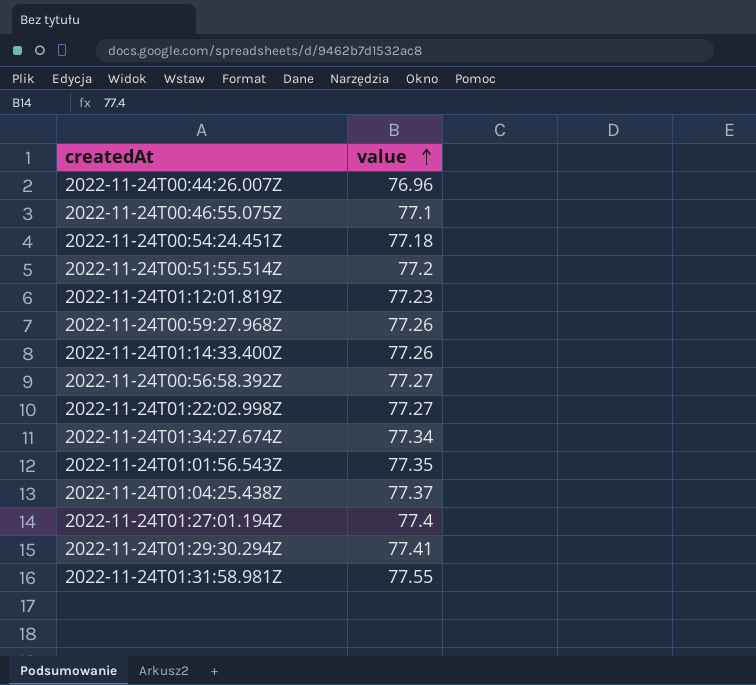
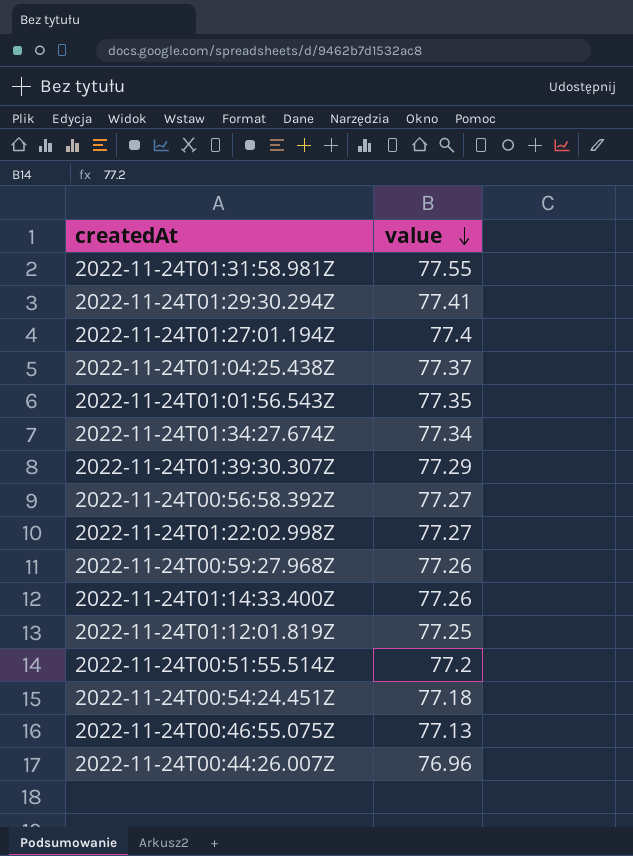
row order: value ascending -> value descending
row 2022-11-24T01:39:30.307Z: none -> 77.29
2022-11-24T01:12:01.819Z | value: 77.23 -> 77.25
2022-11-24T00:46:55.075Z | value: 77.1 -> 77.13

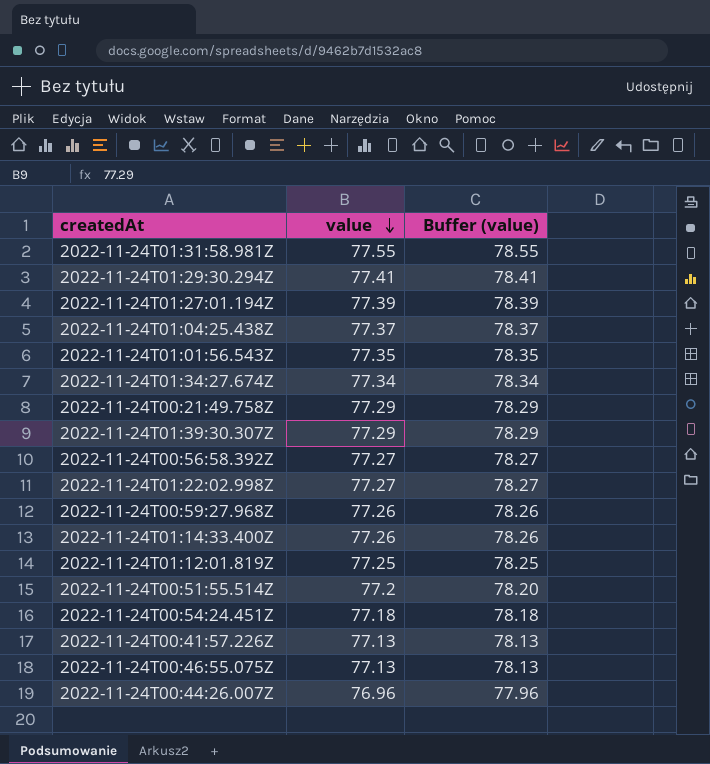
column Buffer (value) | formula: none -> [value] + 1
2022-11-24T01:27:01.194Z | value: 77.4 -> 77.39
row 2022-11-24T00:21:49.758Z: none -> 77.29 | 78.29
row 2022-11-24T00:41:57.226Z: none -> 77.13 | 78.13

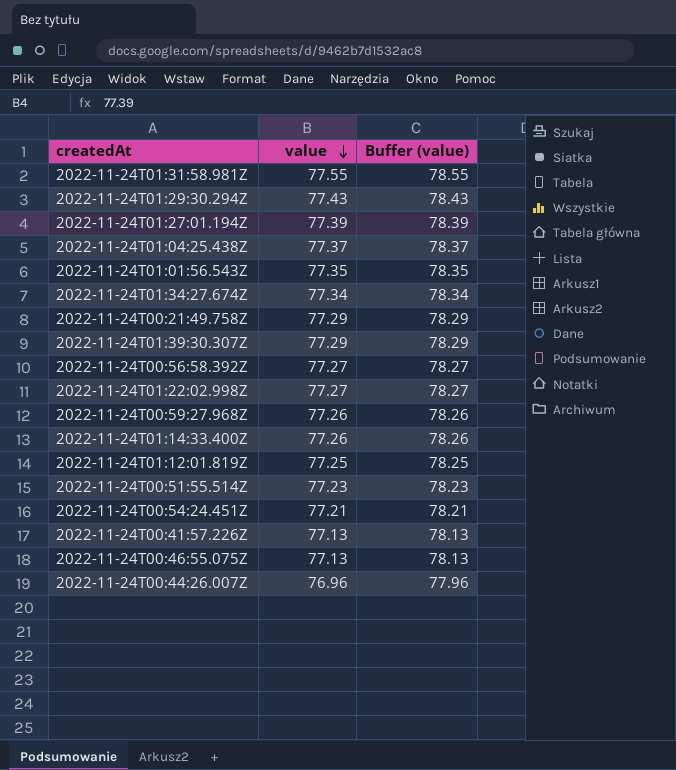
2022-11-24T01:29:30.294Z | value: 77.41 -> 77.43
2022-11-24T01:29:30.294Z | Buffer (value): 78.41 -> 78.43
2022-11-24T00:51:55.514Z | value: 77.2 -> 77.23
2022-11-24T00:51:55.514Z | Buffer (value): 78.20 -> 78.23
2022-11-24T00:54:24.451Z | value: 77.18 -> 77.21
2022-11-24T00:54:24.451Z | Buffer (value): 78.18 -> 78.21

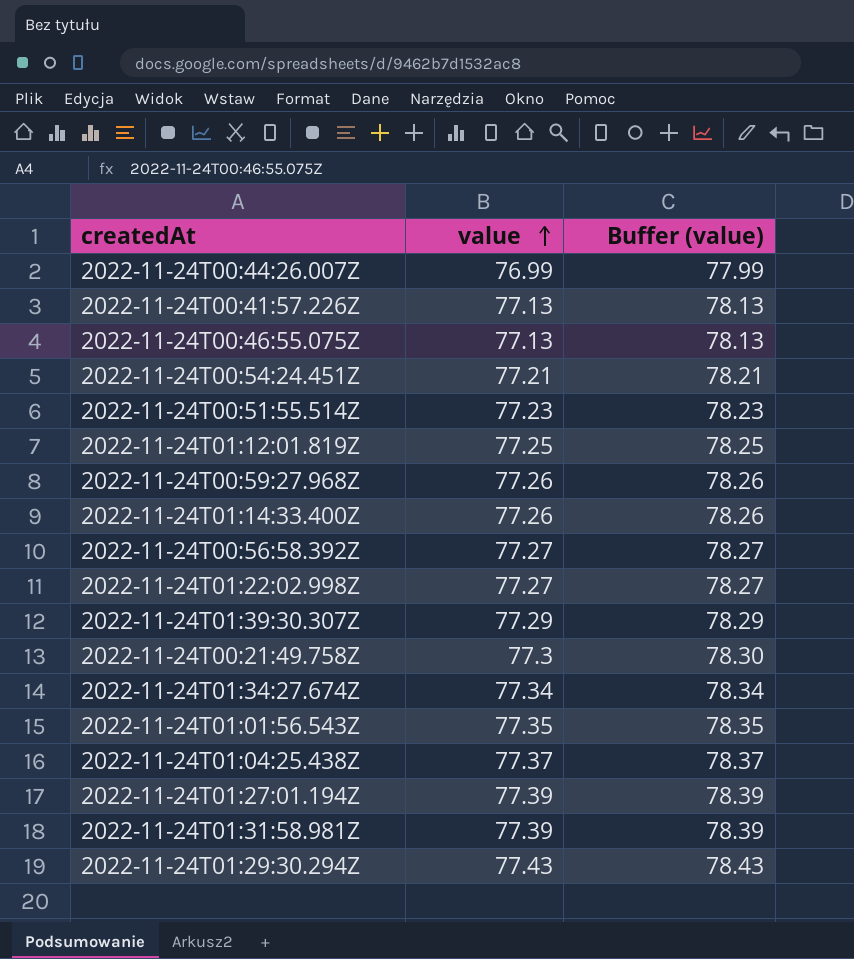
row order: value descending -> value ascending
2022-11-24T00:44:26.007Z | value: 76.96 -> 76.99
2022-11-24T00:44:26.007Z | Buffer (value): 77.96 -> 77.99
2022-11-24T00:21:49.758Z | value: 77.29 -> 77.3
2022-11-24T00:21:49.758Z | Buffer (value): 78.29 -> 78.30
2022-11-24T01:31:58.981Z | value: 77.55 -> 77.39
2022-11-24T01:31:58.981Z | Buffer (value): 78.55 -> 78.39

